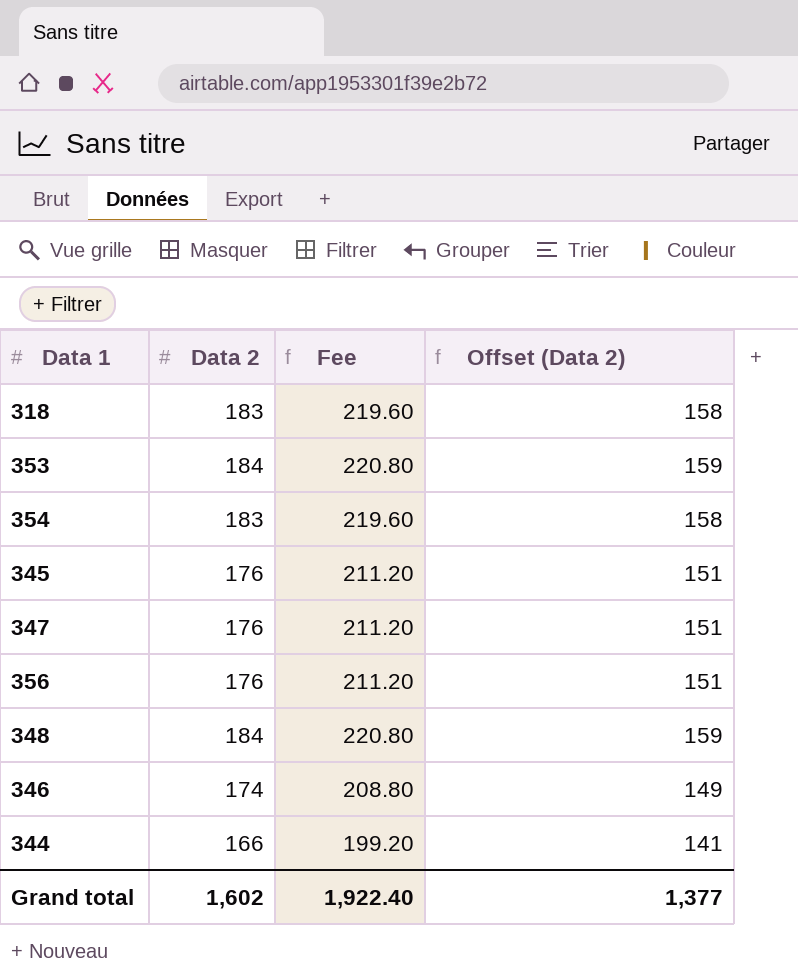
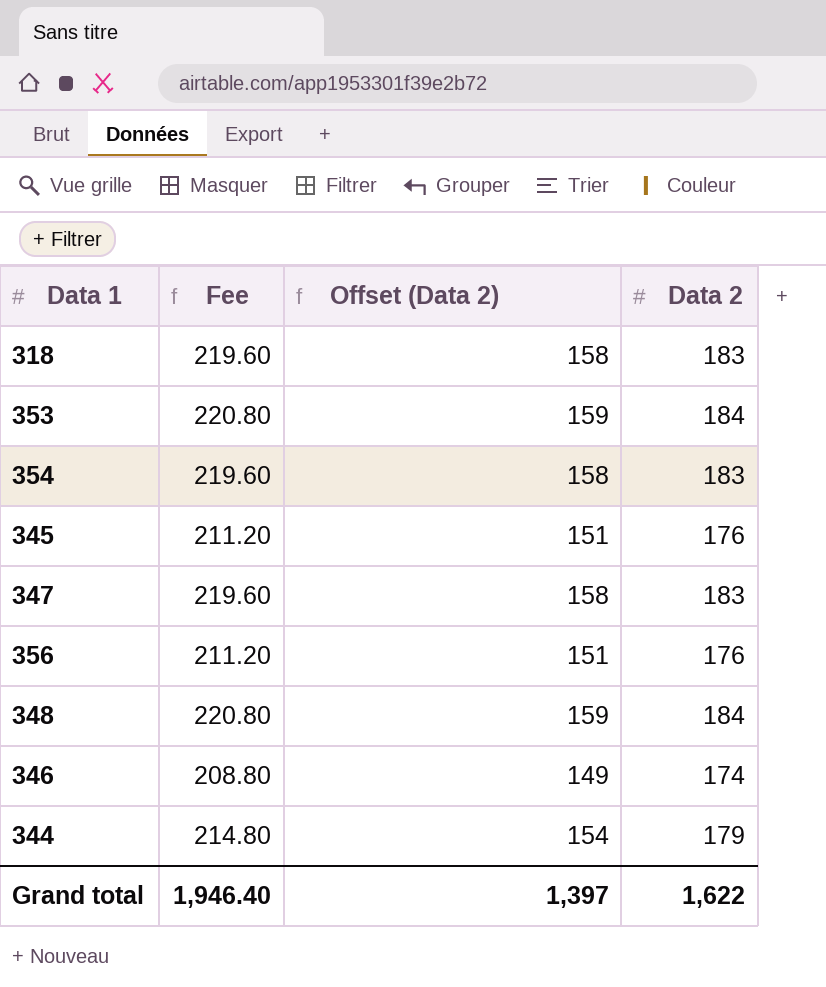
column Data 2 | position: 2 -> 4
347 | Fee: 211.20 -> 219.60
347 | Offset (Data 2): 151 -> 158
347 | Data 2: 176 -> 183
344 | Fee: 199.20 -> 214.80
344 | Offset (Data 2): 141 -> 154
344 | Data 2: 166 -> 179
Grand total | Fee: 1,922.40 -> 1,946.40
Grand total | Offset (Data 2): 1,377 -> 1,397
Grand total | Data 2: 1,602 -> 1,622

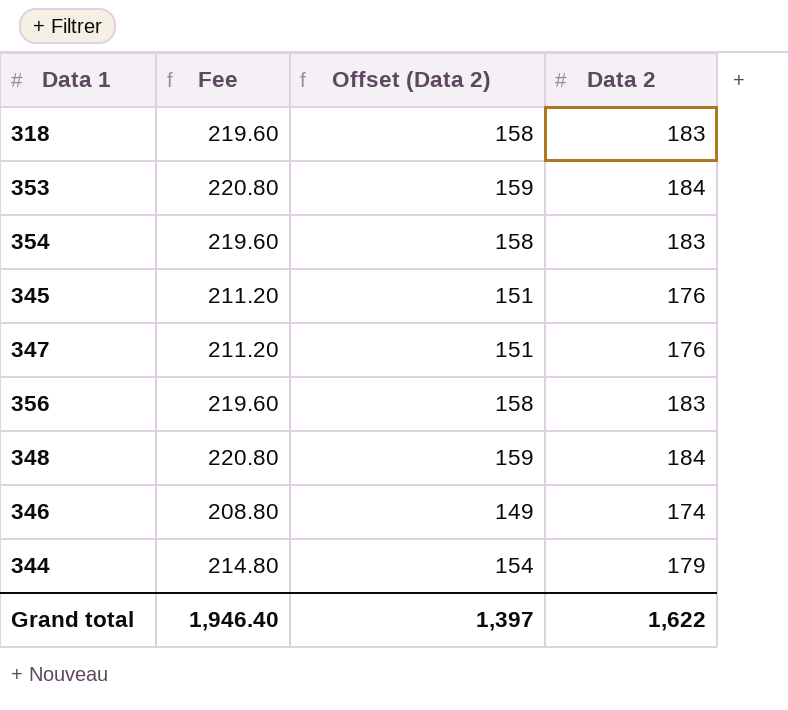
347 | Fee: 219.60 -> 211.20
347 | Offset (Data 2): 158 -> 151
347 | Data 2: 183 -> 176
356 | Fee: 211.20 -> 219.60
356 | Offset (Data 2): 151 -> 158
356 | Data 2: 176 -> 183

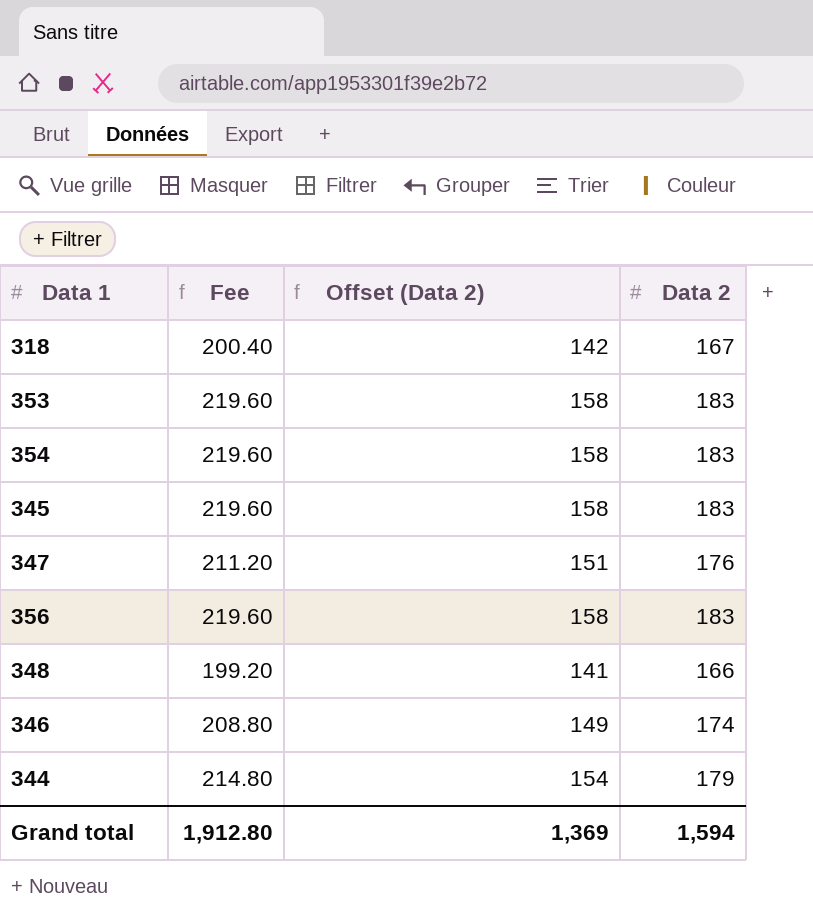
318 | Fee: 219.60 -> 200.40
318 | Offset (Data 2): 158 -> 142
318 | Data 2: 183 -> 167
353 | Fee: 220.80 -> 219.60
353 | Offset (Data 2): 159 -> 158
353 | Data 2: 184 -> 183
345 | Fee: 211.20 -> 219.60
345 | Offset (Data 2): 151 -> 158
345 | Data 2: 176 -> 183
348 | Fee: 220.80 -> 199.20
348 | Offset (Data 2): 159 -> 141
348 | Data 2: 184 -> 166
Grand total | Fee: 1,946.40 -> 1,912.80
Grand total | Offset (Data 2): 1,397 -> 1,369
Grand total | Data 2: 1,622 -> 1,594

